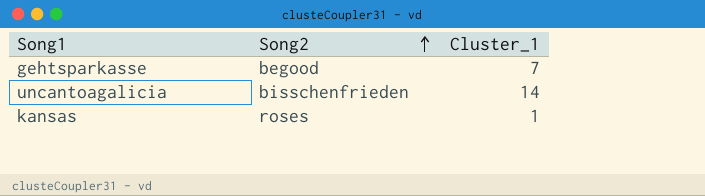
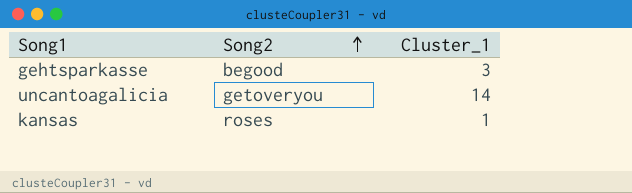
gehtsparkasse | Cluster_1: 7 -> 3
uncantoagalicia | Song2: bisschenfrieden -> getoveryou

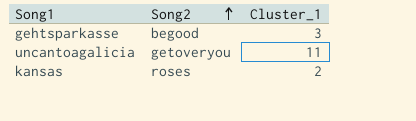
uncantoagalicia | Cluster_1: 14 -> 11
kansas | Cluster_1: 1 -> 2

